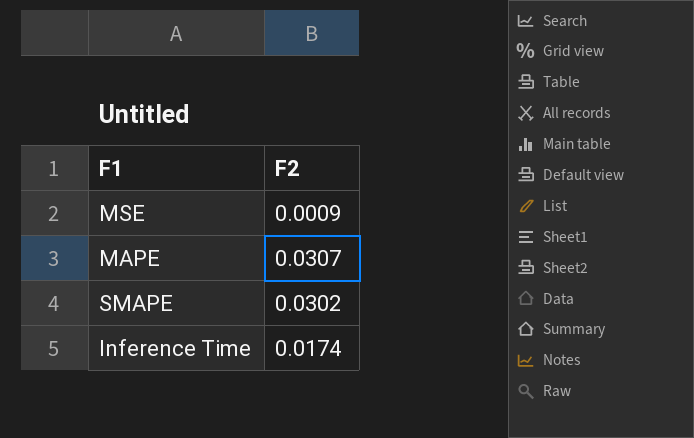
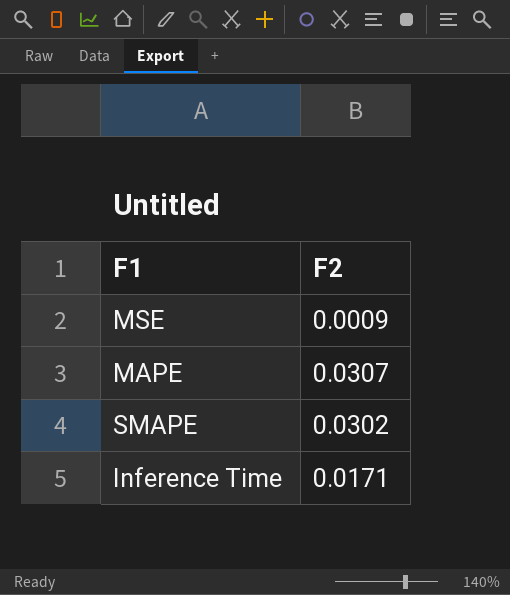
Inference Time | F2: 0.0174 -> 0.0171

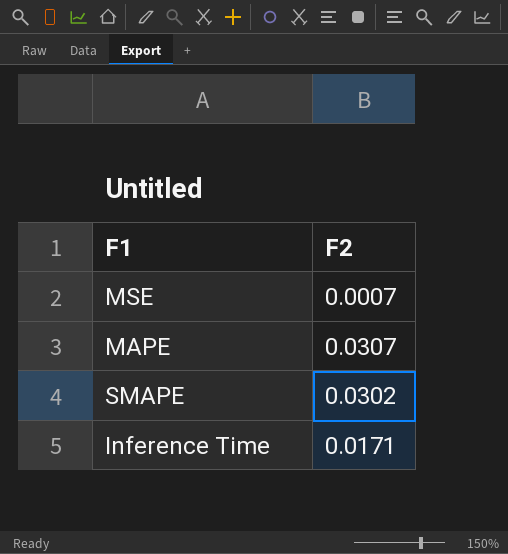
MSE | F2: 0.0009 -> 0.0007

